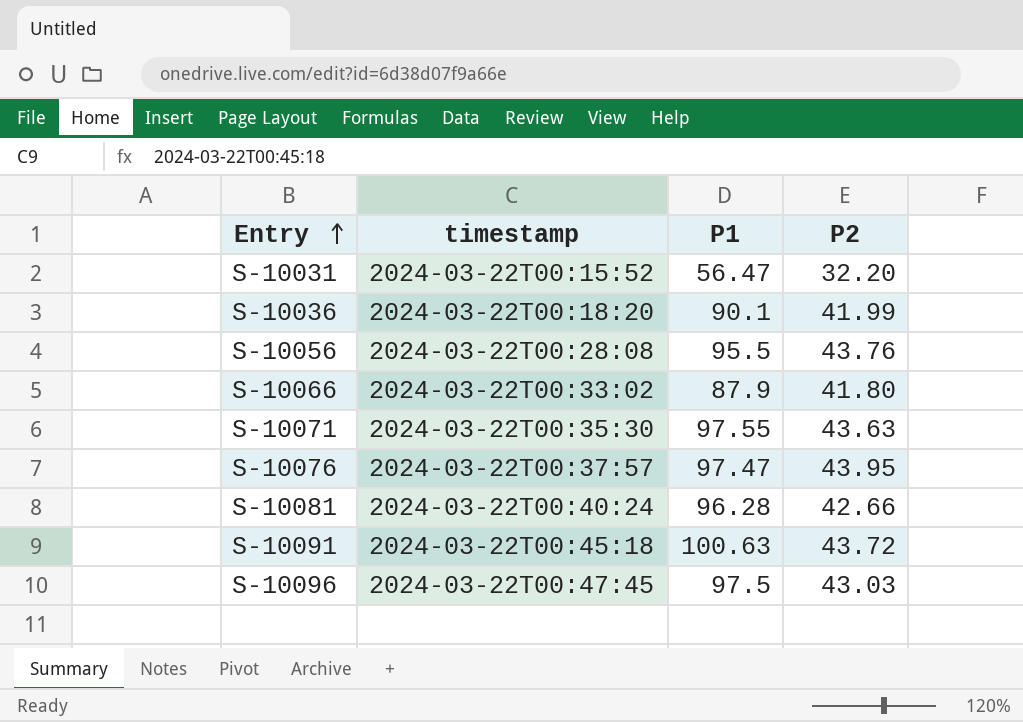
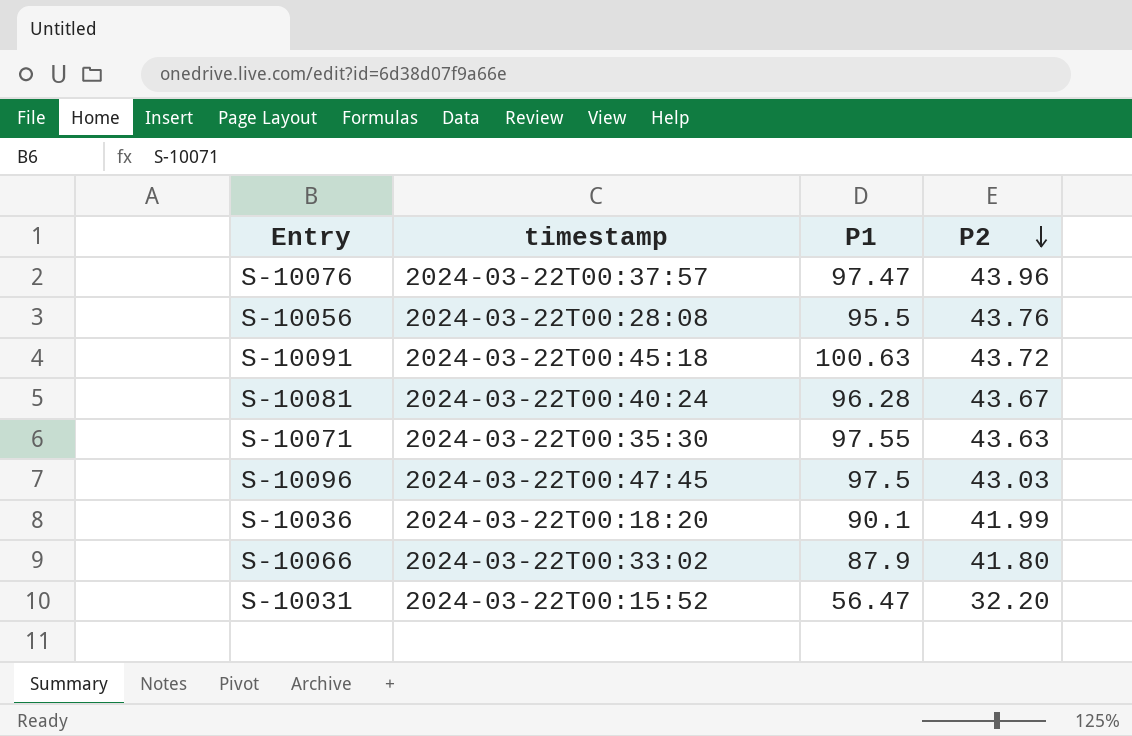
row order: Entry ascending -> P2 descending
S-10076 | P2: 43.95 -> 43.96
S-10081 | P2: 42.66 -> 43.67

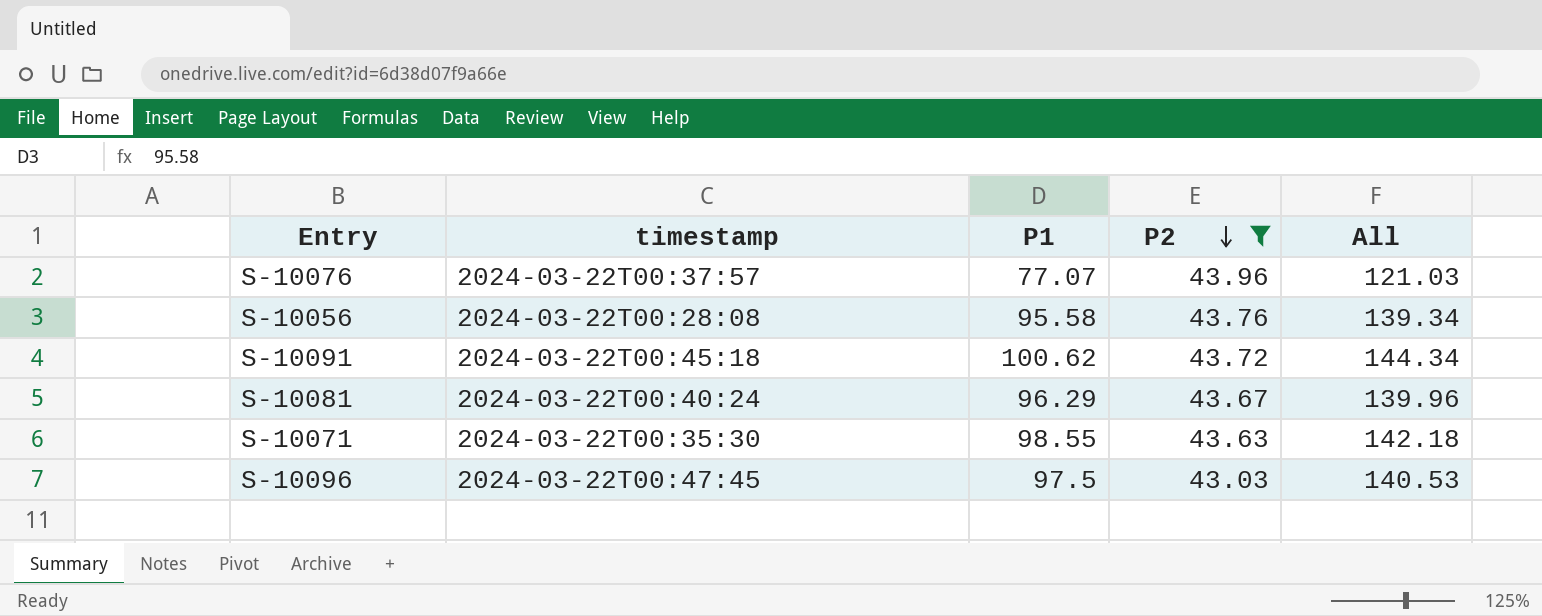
filter: none -> P2 >= 43.03
column All | formula: none -> [P1] + [P2]
S-10076 | P1: 97.47 -> 77.07
S-10056 | P1: 95.5 -> 95.58
S-10091 | P1: 100.63 -> 100.62
S-10081 | P1: 96.28 -> 96.29
S-10071 | P1: 97.55 -> 98.55

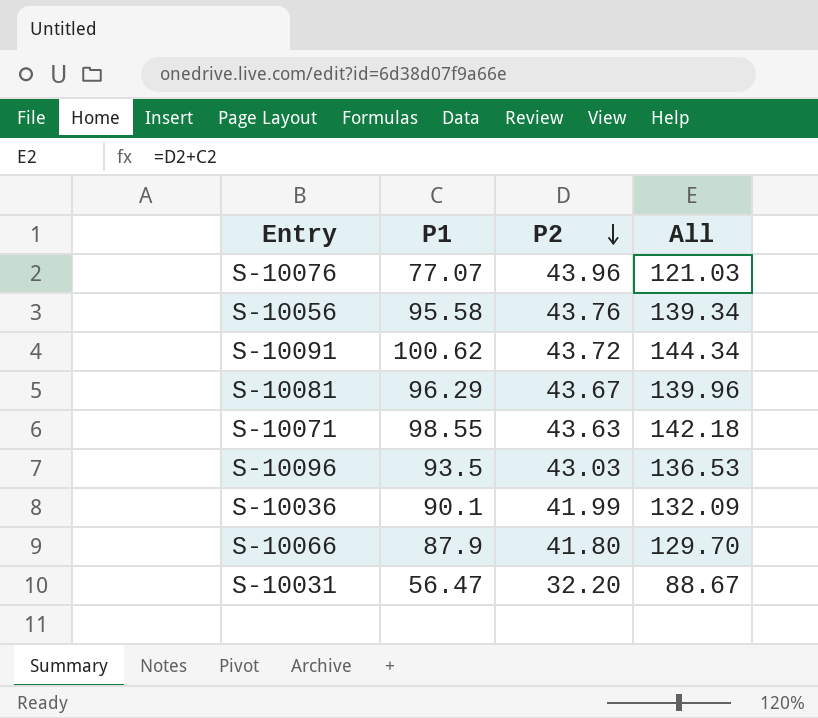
filter: P2 >= 43.03 -> none
column timestamp | position: 2 -> none
S-10096 | P1: 97.5 -> 93.5
S-10096 | All: 140.53 -> 136.53

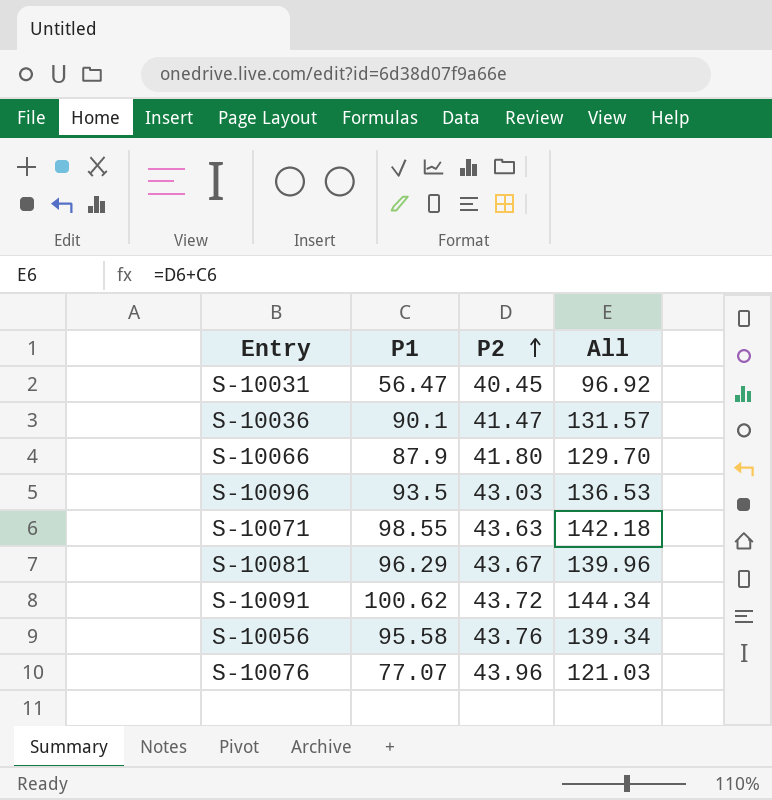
row order: P2 descending -> P2 ascending
S-10031 | P2: 32.20 -> 40.45
S-10031 | All: 88.67 -> 96.92
S-10036 | P2: 41.99 -> 41.47
S-10036 | All: 132.09 -> 131.57

